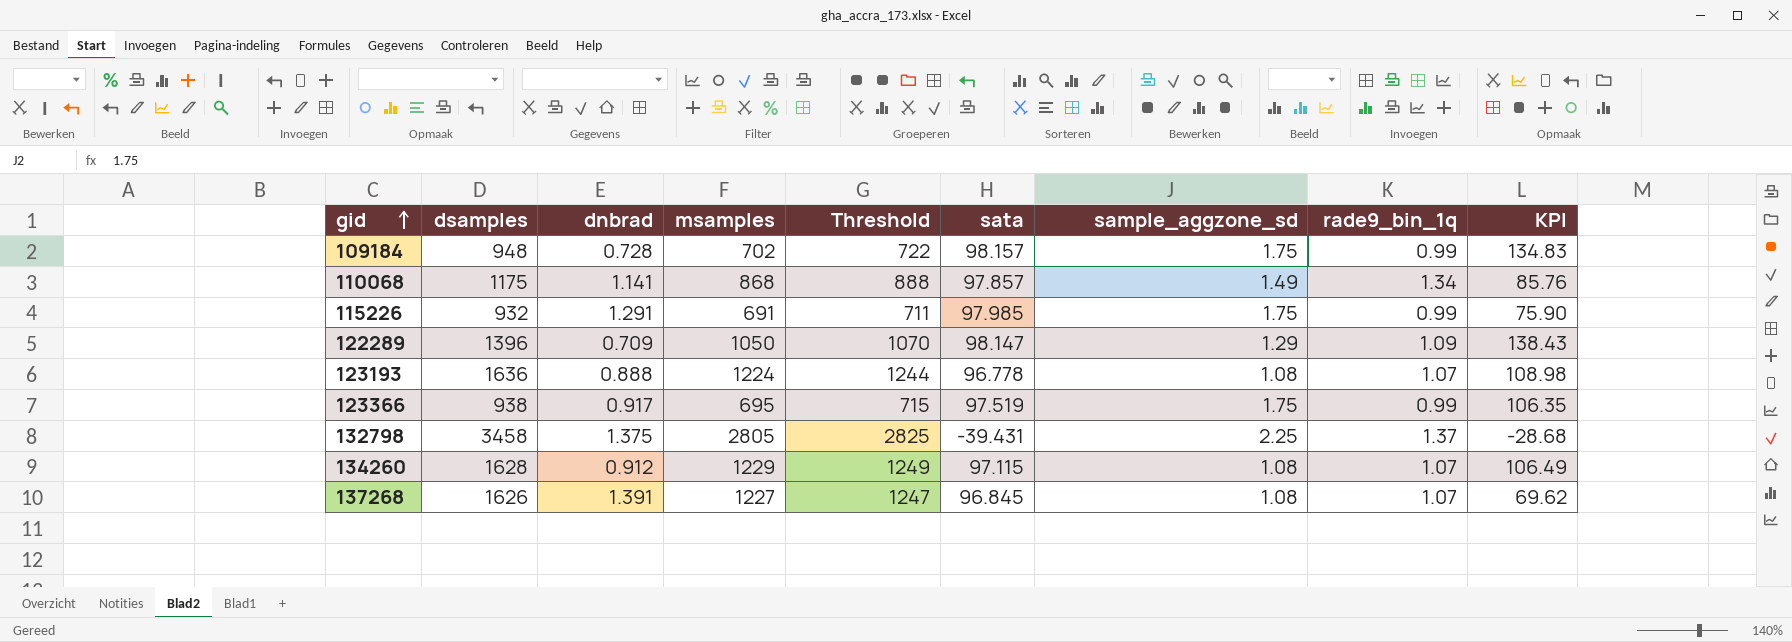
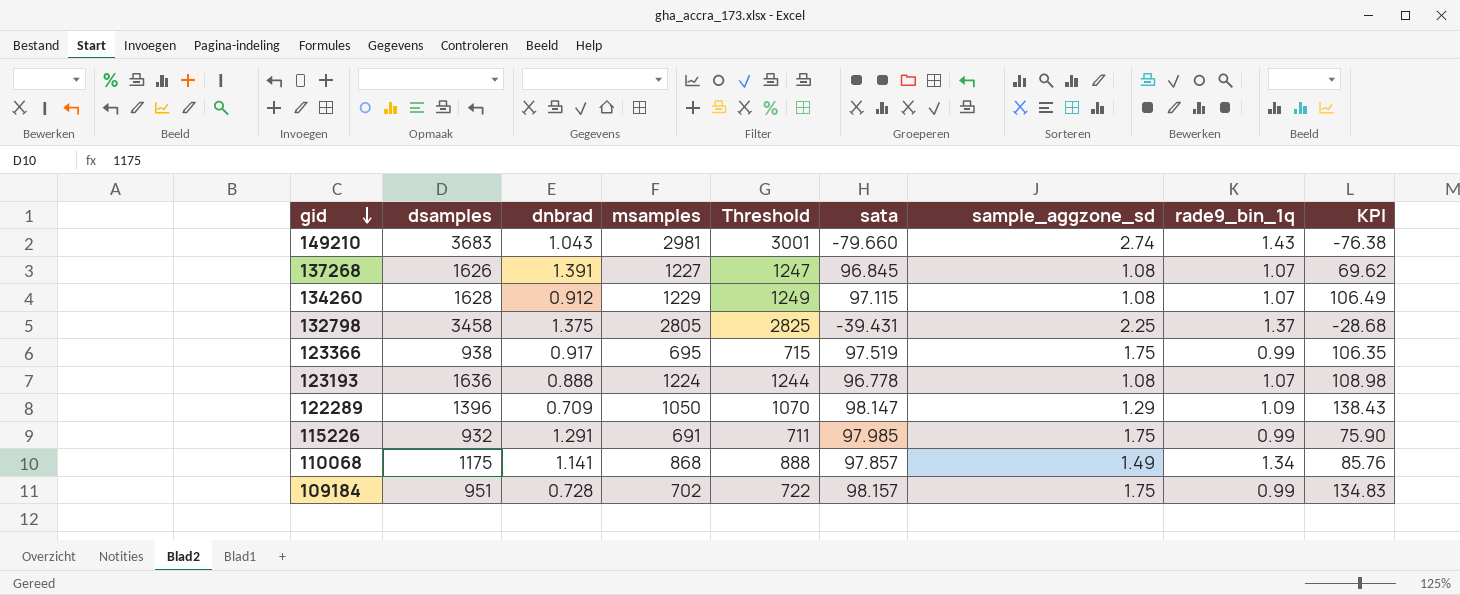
row order: gid ascending -> gid descending
row 149210: none -> 3683 | 1.043 | 2981 | 3001 | -79.660 | 2.74 | 1.43 | -76.38
109184 | dsamples: 948 -> 951

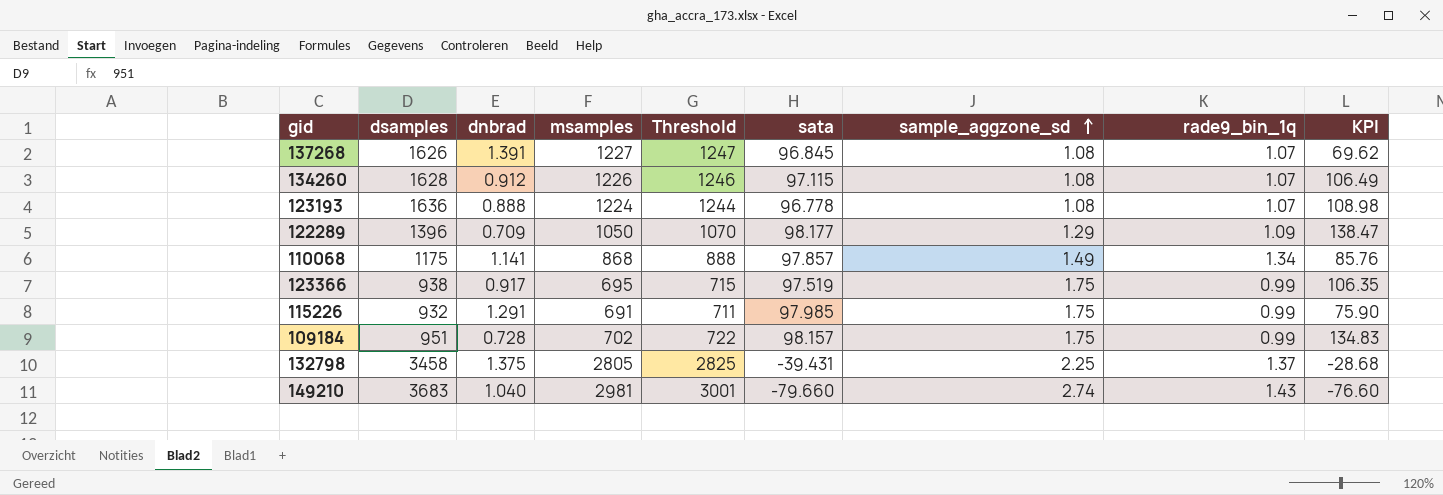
row order: gid descending -> sample_aggzone_sd ascending
134260 | msamples: 1229 -> 1226
134260 | Threshold: 1249 -> 1246
122289 | sata: 98.147 -> 98.177
122289 | KPI: 138.43 -> 138.47
149210 | dnbrad: 1.043 -> 1.040
149210 | KPI: -76.38 -> -76.60

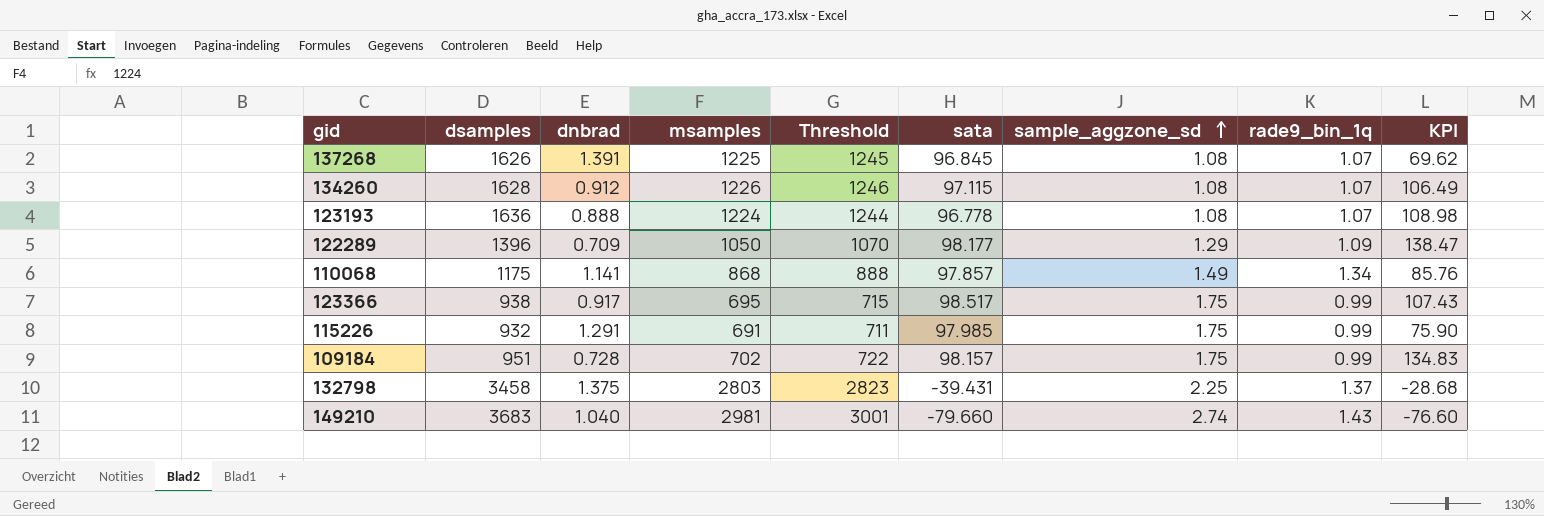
137268 | msamples: 1227 -> 1225
137268 | Threshold: 1247 -> 1245
123366 | sata: 97.519 -> 98.517
123366 | KPI: 106.35 -> 107.43
132798 | msamples: 2805 -> 2803
132798 | Threshold: 2825 -> 2823

